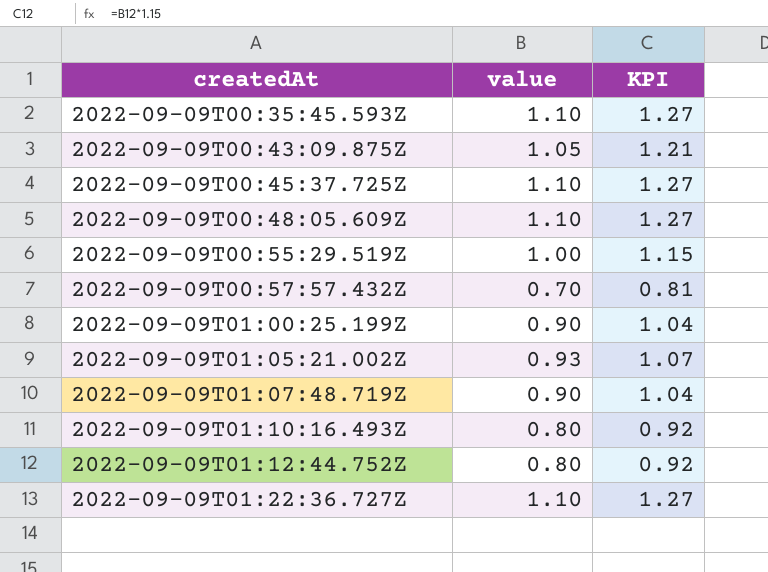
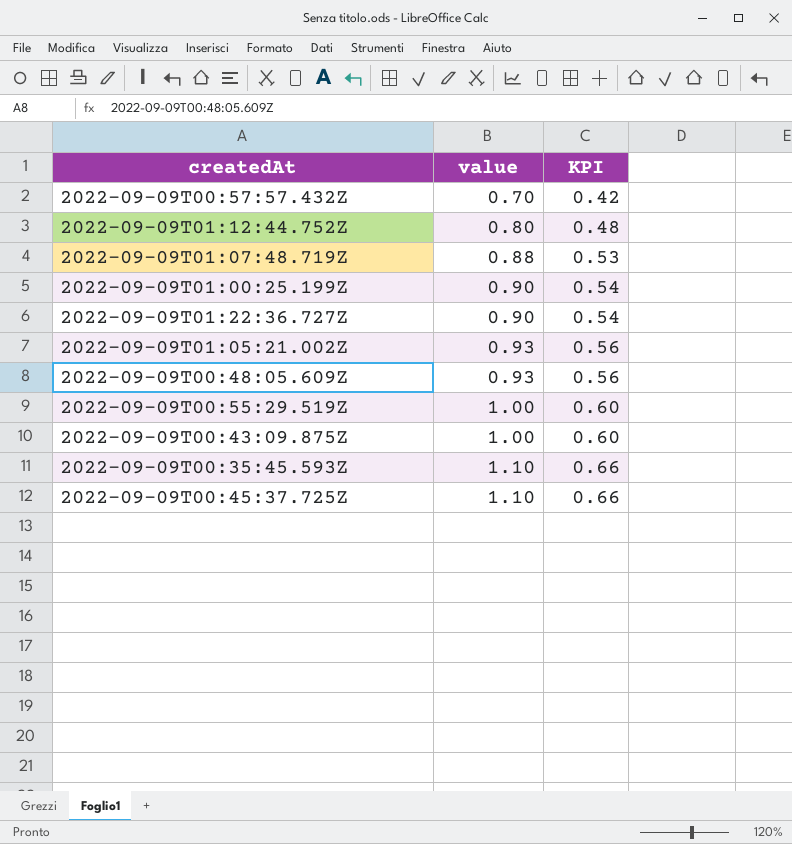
row order: createdAt ascending -> value ascending
column KPI | formula: [value] * 1.15 -> [value] * 0.6
row 2022-09-09T01:10:16.493Z: 0.80 | 0.92 -> none
2022-09-09T01:07:48.719Z | value: 0.90 -> 0.88
2022-09-09T01:22:36.727Z | value: 1.10 -> 0.90
2022-09-09T00:48:05.609Z | value: 1.10 -> 0.93
2022-09-09T00:43:09.875Z | value: 1.05 -> 1.00

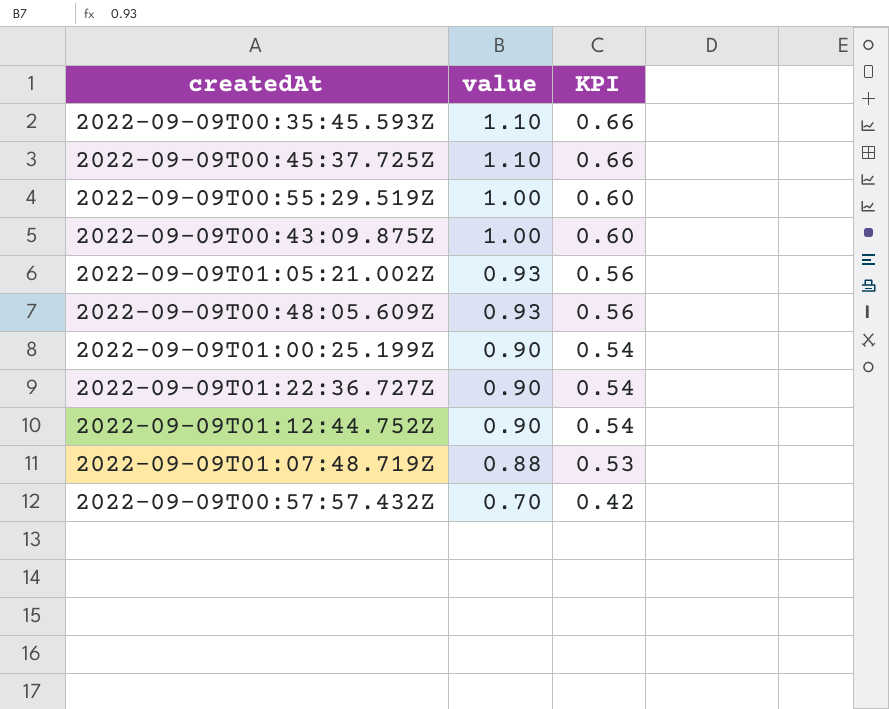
row order: value ascending -> value descending
2022-09-09T01:12:44.752Z | value: 0.80 -> 0.90
2022-09-09T01:12:44.752Z | KPI: 0.48 -> 0.54

